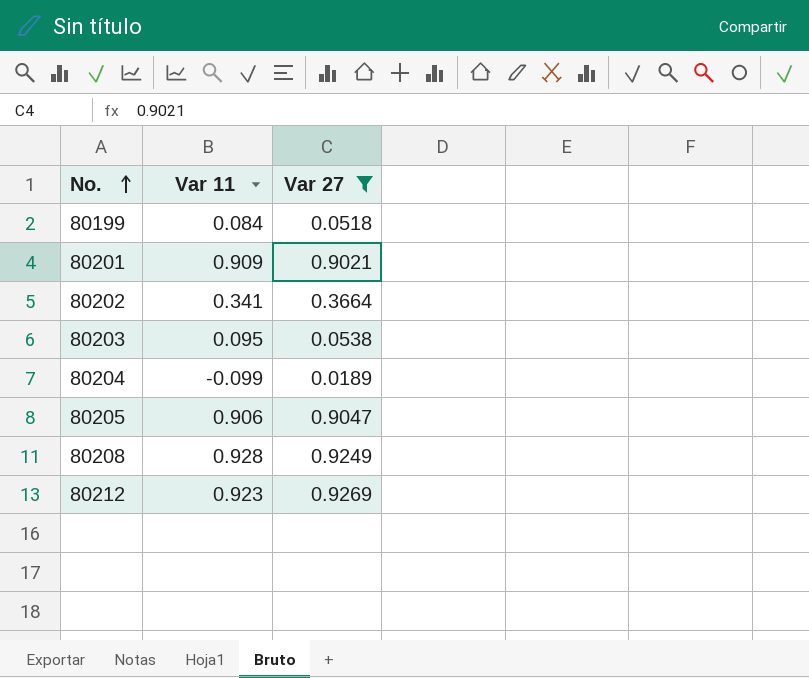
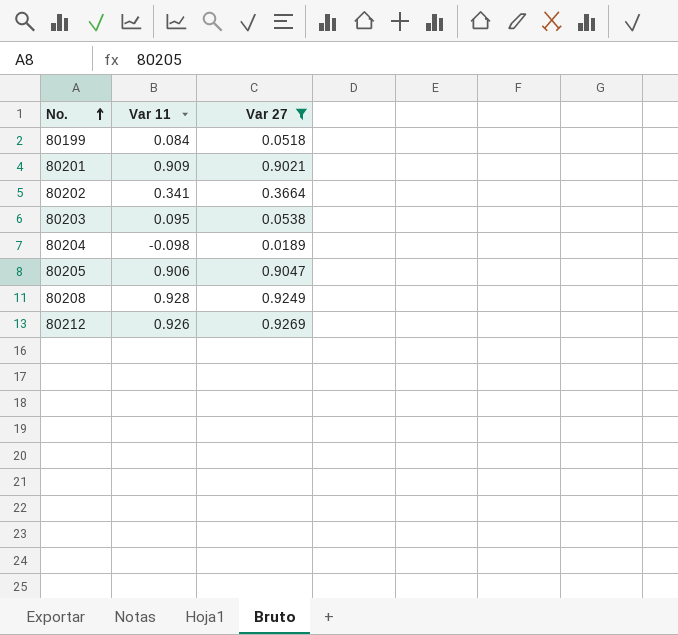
80204 | Var 11: -0.099 -> -0.098
80212 | Var 11: 0.923 -> 0.926

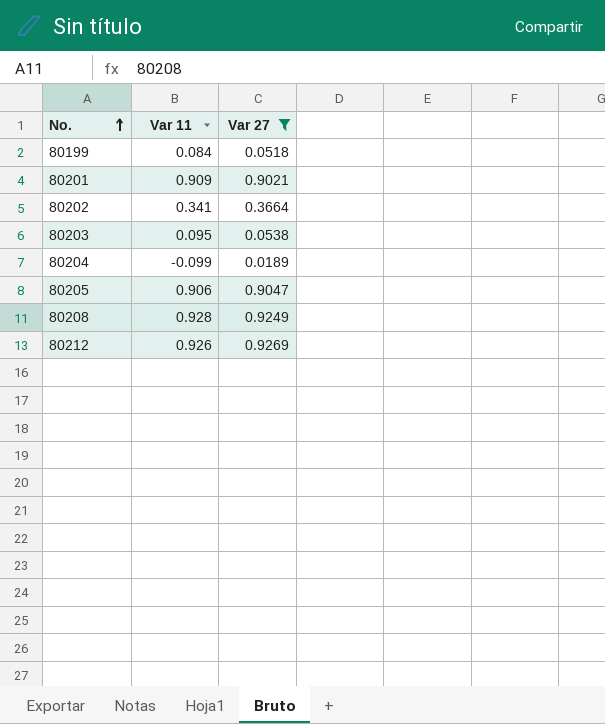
80204 | Var 11: -0.098 -> -0.099

